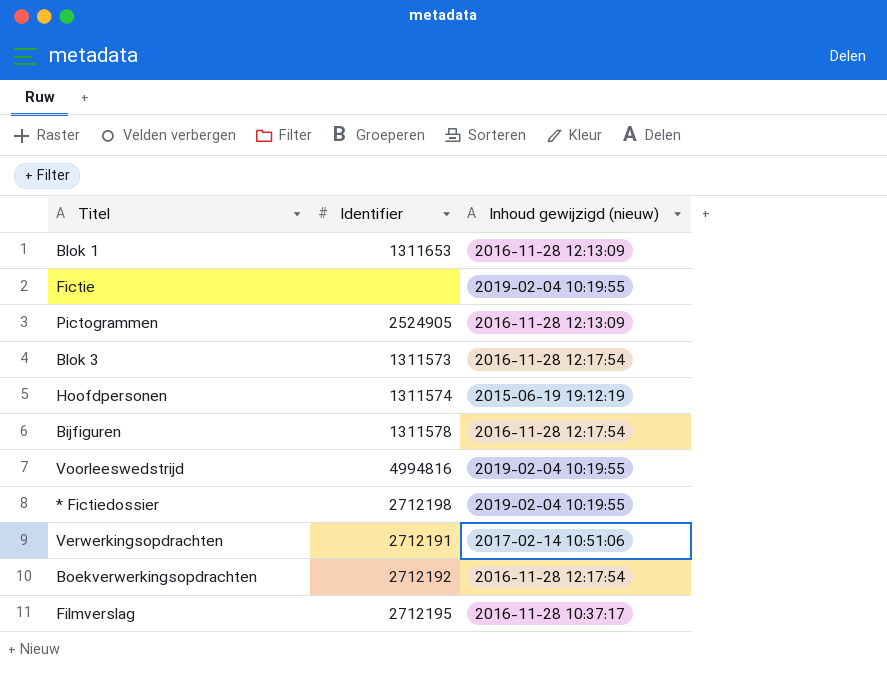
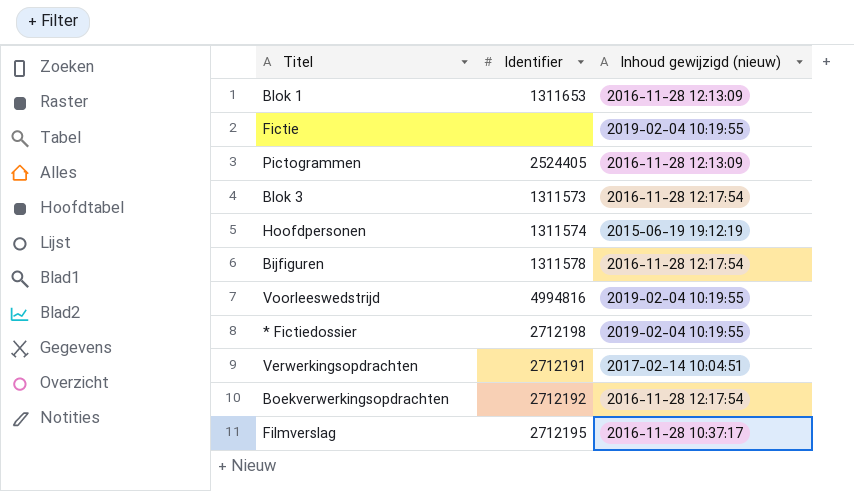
Pictogrammen | Identifier: 2524905 -> 2524405
Verwerkingsopdrachten | Inhoud gewijzigd (nieuw): 2017-02-14 10:51:06 -> 2017-02-14 10:04:51

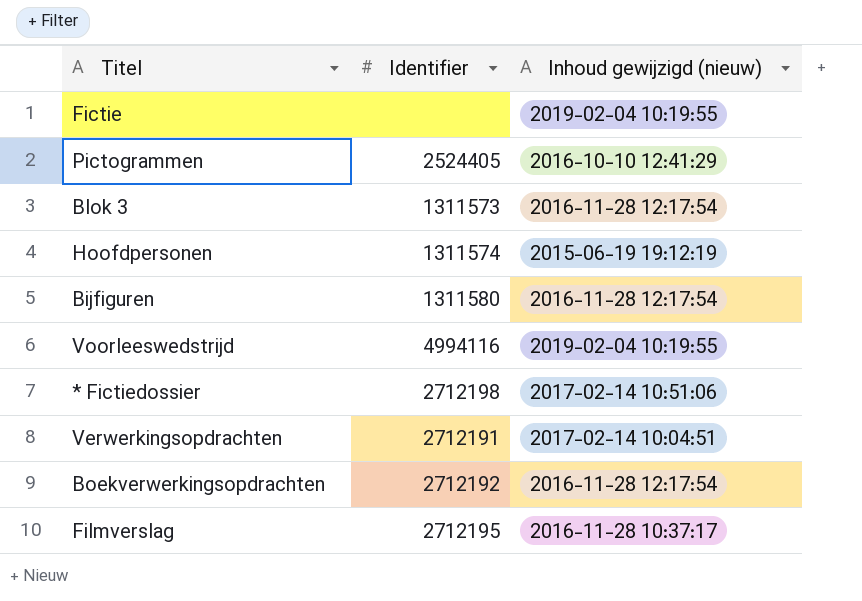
row Blok 1: 1311653 | 2016-11-28 12:13:09 -> none
Pictogrammen | Inhoud gewijzigd (nieuw): 2016-11-28 12:13:09 -> 2016-10-10 12:41:29
Bijfiguren | Identifier: 1311578 -> 1311580
Voorleeswedstrijd | Identifier: 4994816 -> 4994116
* Fictiedossier | Inhoud gewijzigd (nieuw): 2019-02-04 10:19:55 -> 2017-02-14 10:51:06

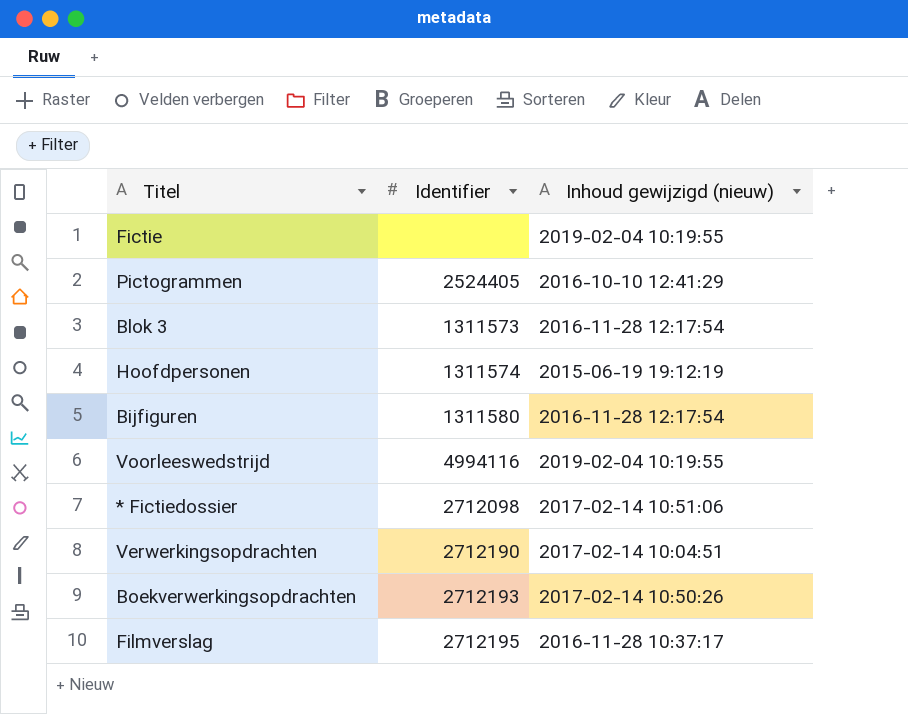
* Fictiedossier | Identifier: 2712198 -> 2712098
Verwerkingsopdrachten | Identifier: 2712191 -> 2712190
Boekverwerkingsopdrachten | Identifier: 2712192 -> 2712193
Boekverwerkingsopdrachten | Inhoud gewijzigd (nieuw): 2016-11-28 12:17:54 -> 2017-02-14 10:50:26

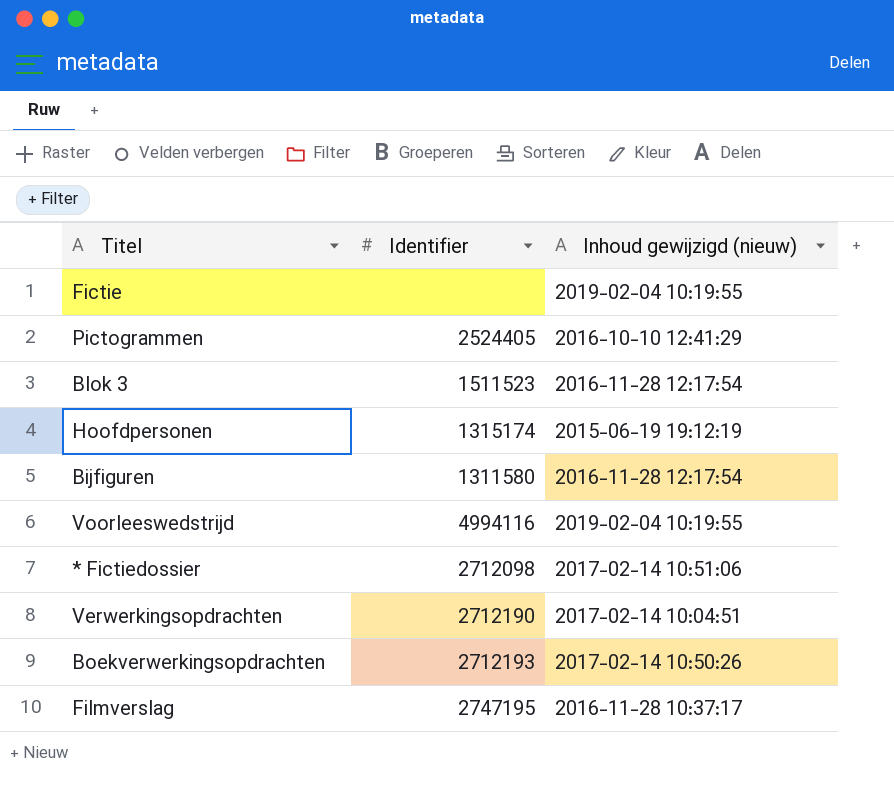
Blok 3 | Identifier: 1311573 -> 1511523
Hoofdpersonen | Identifier: 1311574 -> 1315174
Filmverslag | Identifier: 2712195 -> 2747195

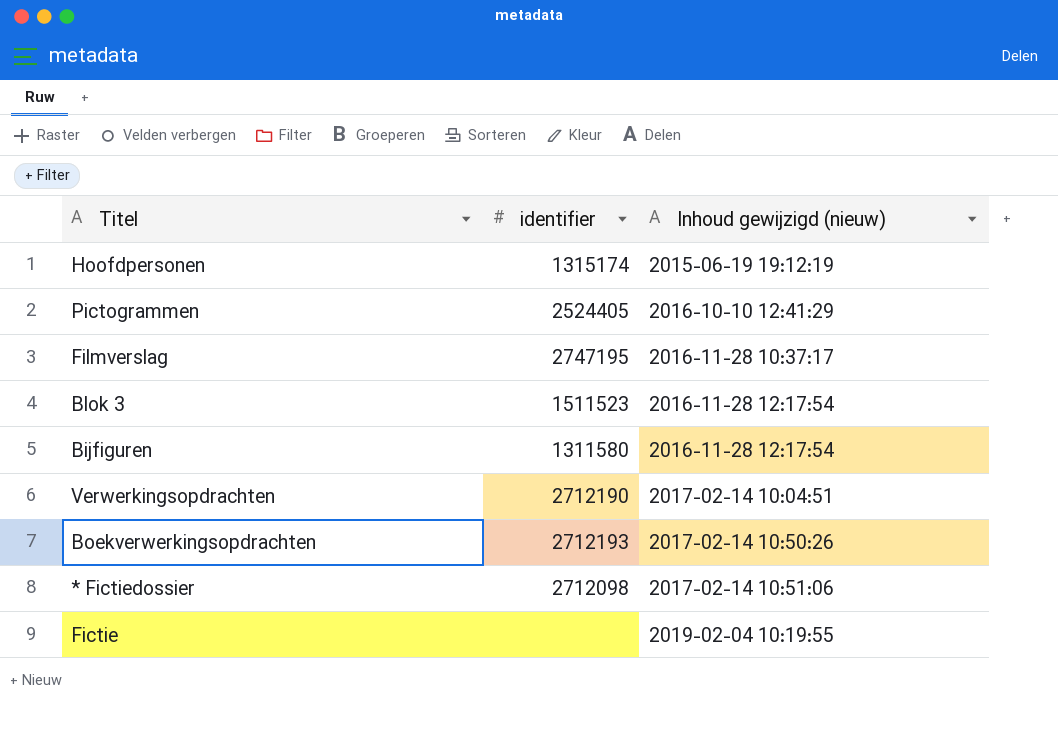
row order: none -> Inhoud gewijzigd (nieuw) ascending
column name: Identifier -> identifier
row Voorleeswedstrijd: 4994116 | 2019-02-04 10:19:55 -> none

